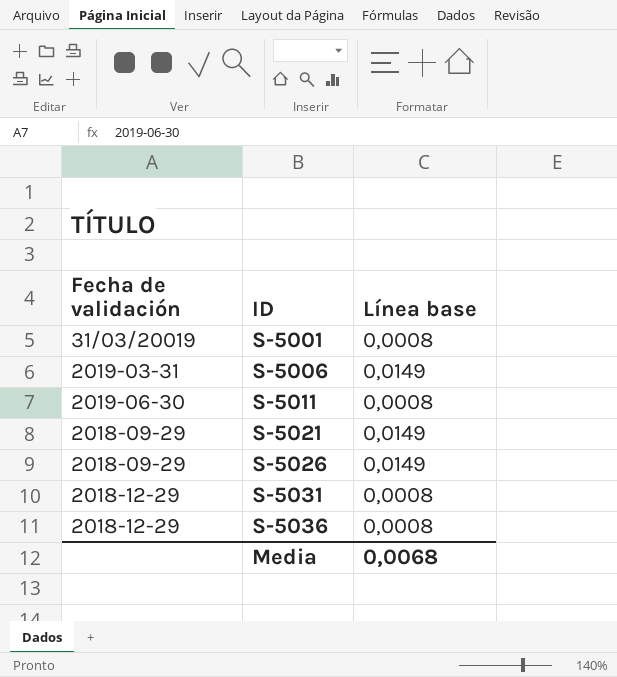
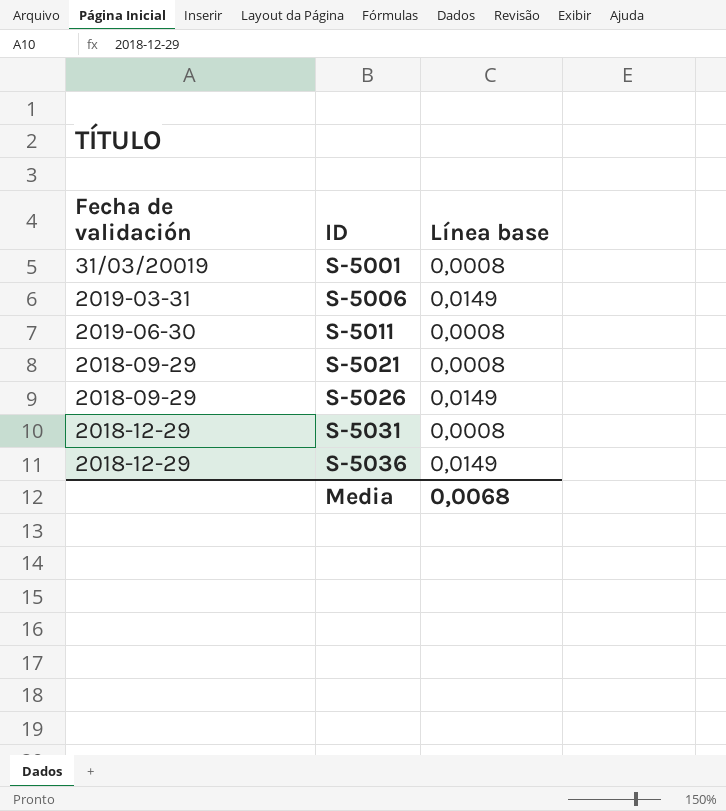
S-5021 | Línea base: 0,0149 -> 0,0008
S-5036 | Línea base: 0,0008 -> 0,0149

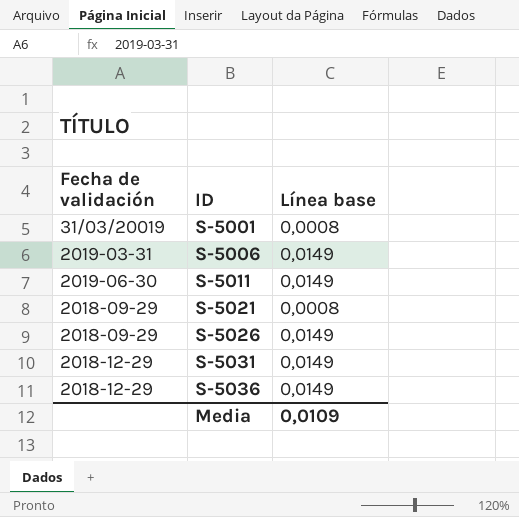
S-5011 | Línea base: 0,0008 -> 0,0149
S-5031 | Línea base: 0,0008 -> 0,0149
Media | Línea base: 0,0068 -> 0,0109

